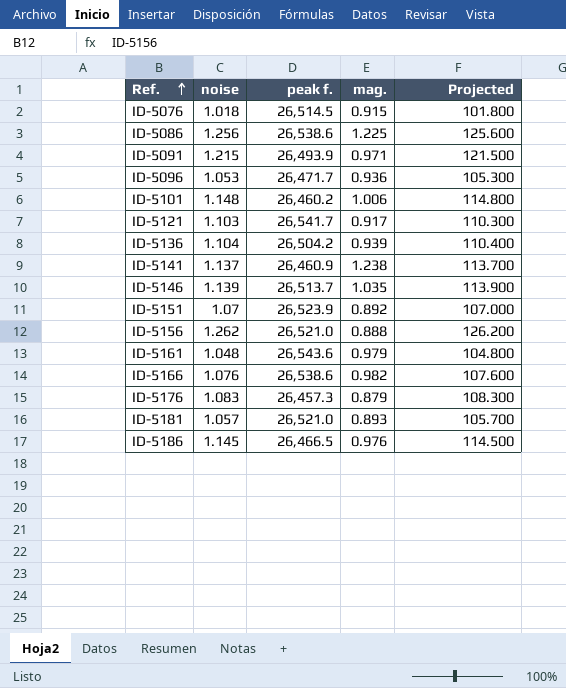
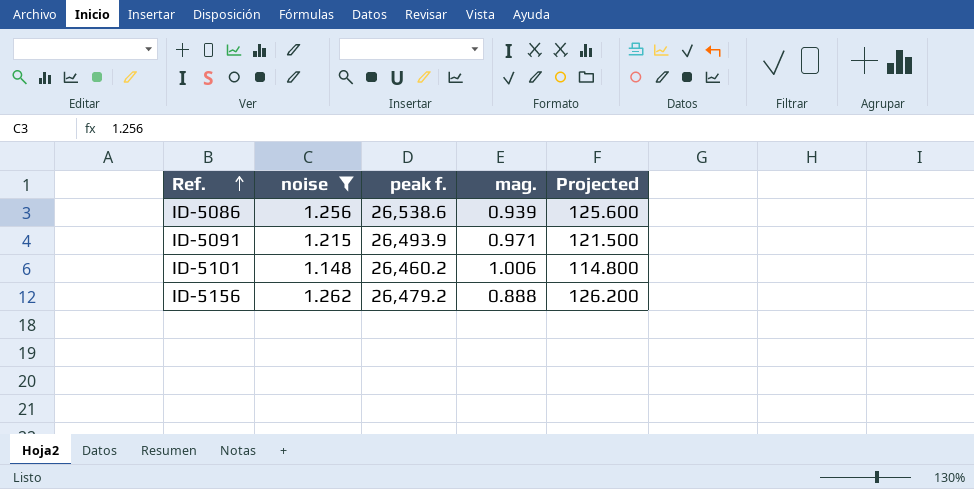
filter: none -> noise >= 1.148
ID-5086 | mag.: 1.225 -> 0.939
ID-5156 | peak f.: 26,521.0 -> 26,479.2

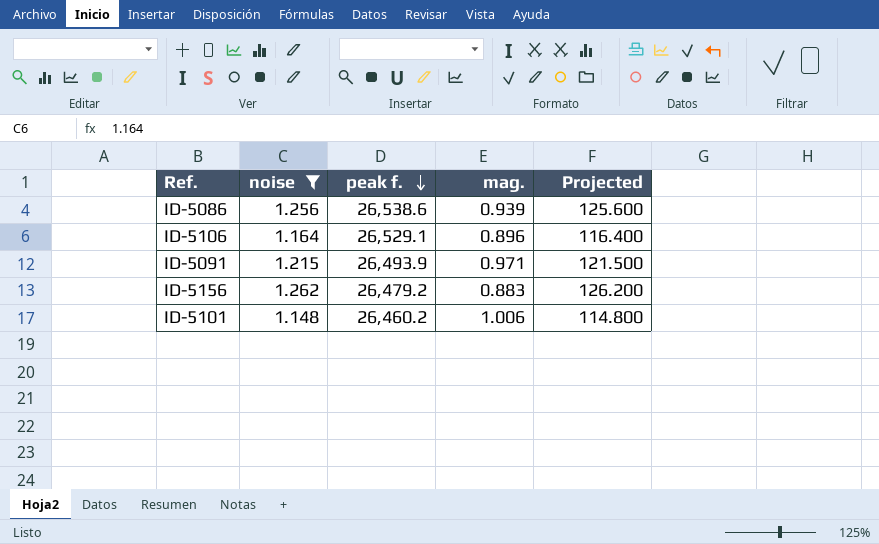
row order: Ref. ascending -> peak f. descending
row ID-5106: none -> 1.164 | 26,529.1 | 0.896 | 116.400
ID-5156 | mag.: 0.888 -> 0.883

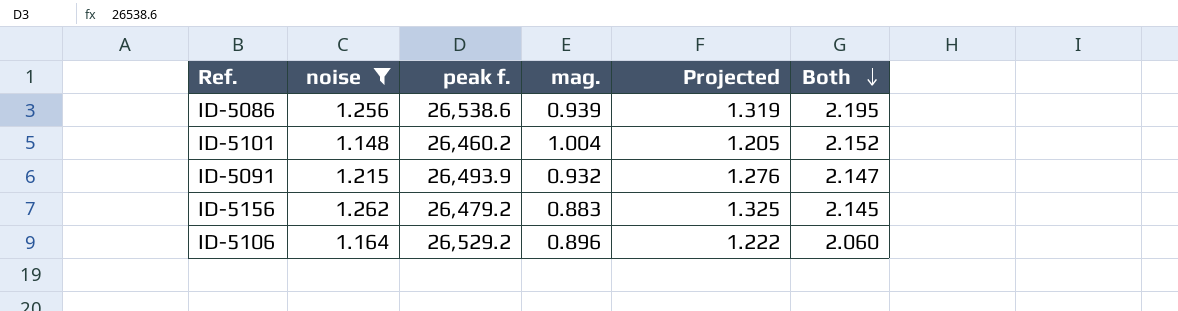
row order: peak f. descending -> Both descending
column Projected | formula: [noise] * 100 -> [noise] * 1.05
column Both | formula: none -> [noise] + [mag.]
ID-5101 | mag.: 1.006 -> 1.004
ID-5091 | mag.: 0.971 -> 0.932
ID-5106 | peak f.: 26,529.1 -> 26,529.2

